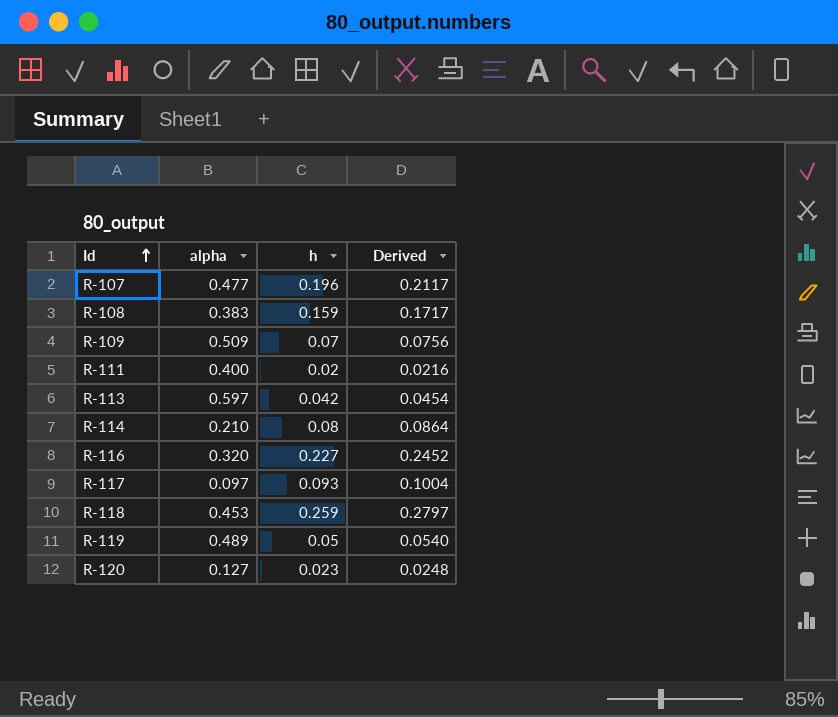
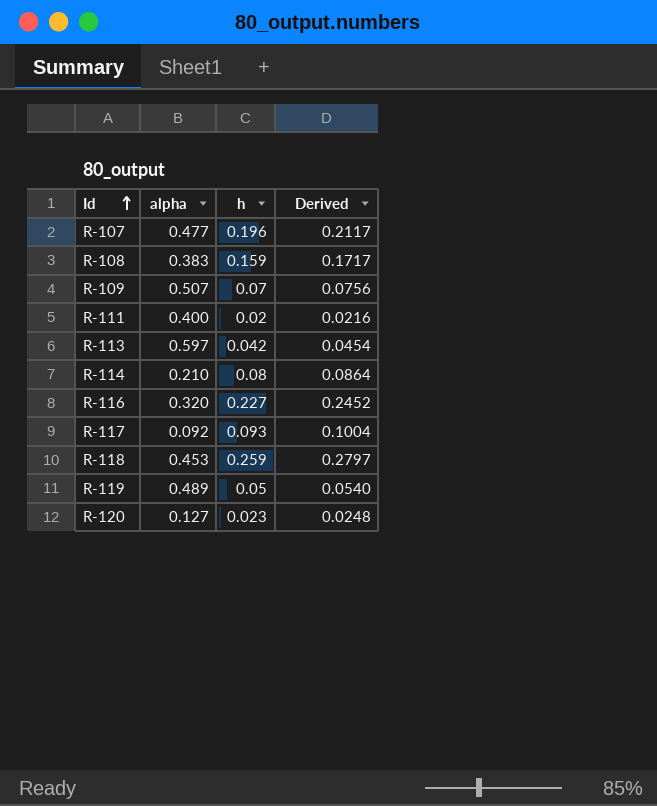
R-109 | alpha: 0.509 -> 0.507
R-117 | alpha: 0.097 -> 0.092

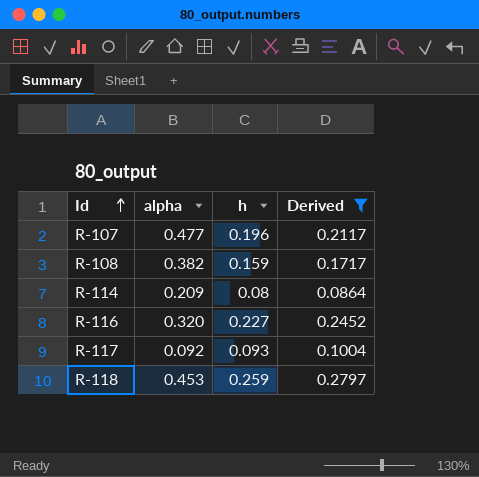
filter: none -> Derived >= 0.0864
R-108 | alpha: 0.383 -> 0.382
R-114 | alpha: 0.210 -> 0.209

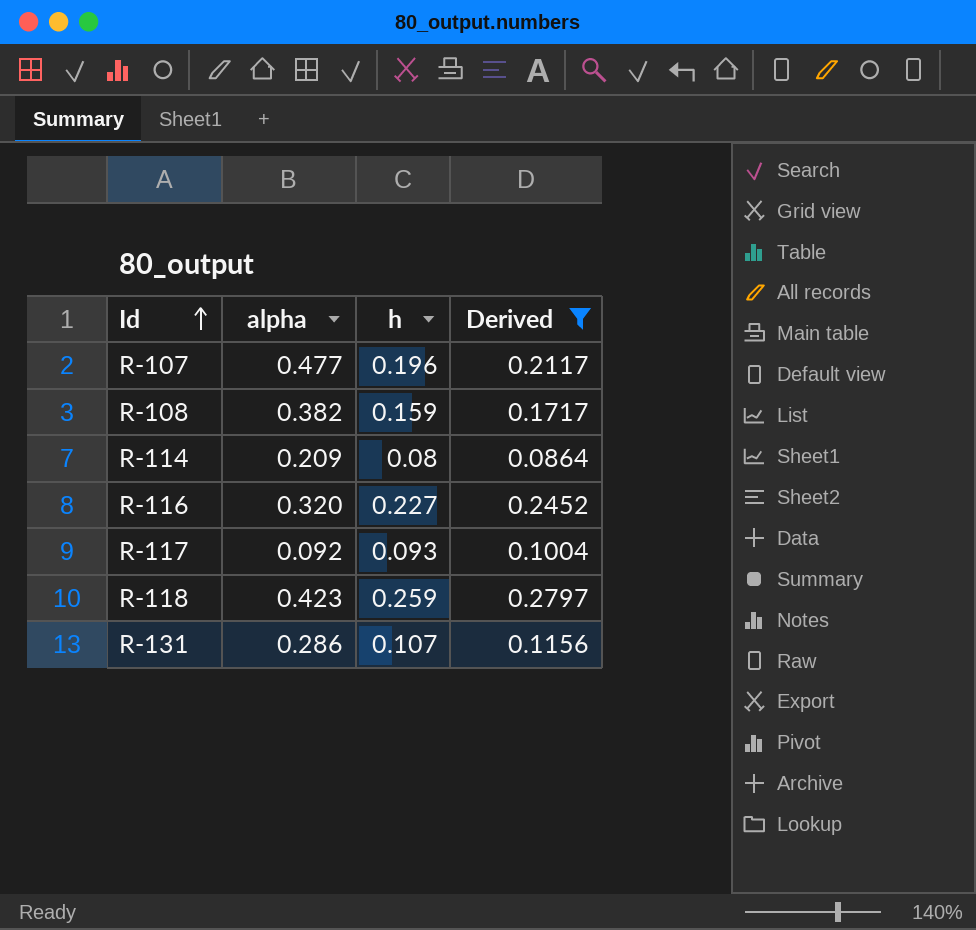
R-118 | alpha: 0.453 -> 0.423
row R-131: none -> 0.286 | 0.107 | 0.1156

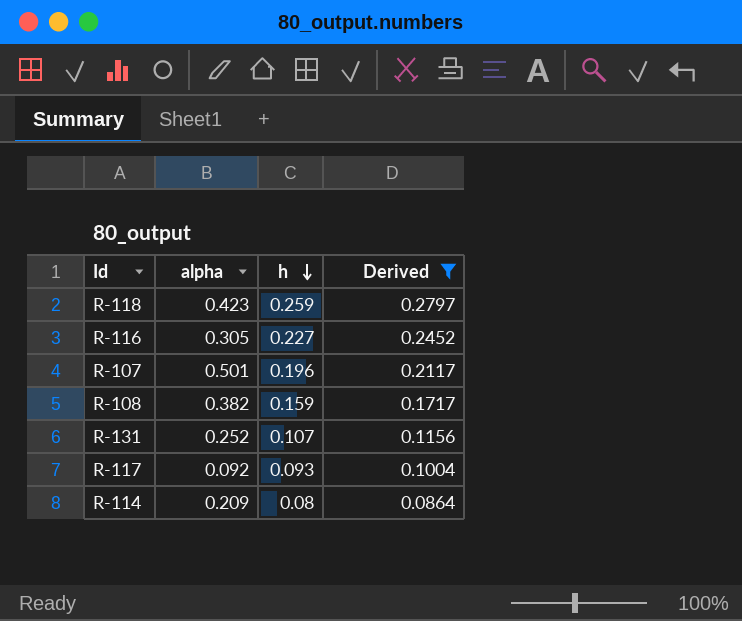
row order: Id ascending -> h descending
R-116 | alpha: 0.320 -> 0.305
R-107 | alpha: 0.477 -> 0.501
R-131 | alpha: 0.286 -> 0.252

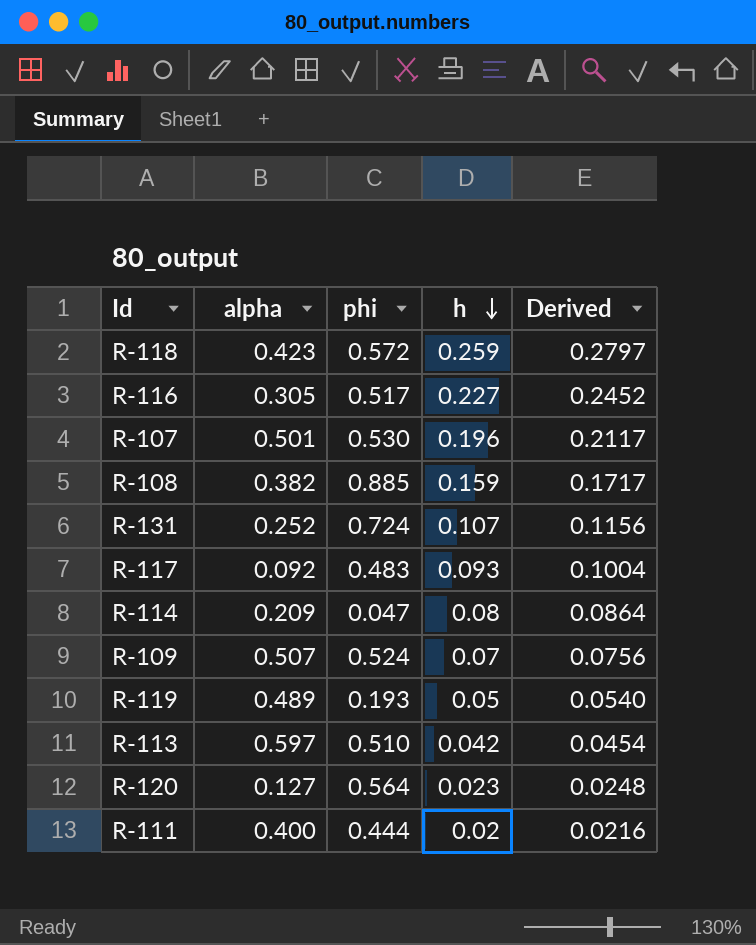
filter: Derived >= 0.0864 -> none
column phi | position: none -> 3

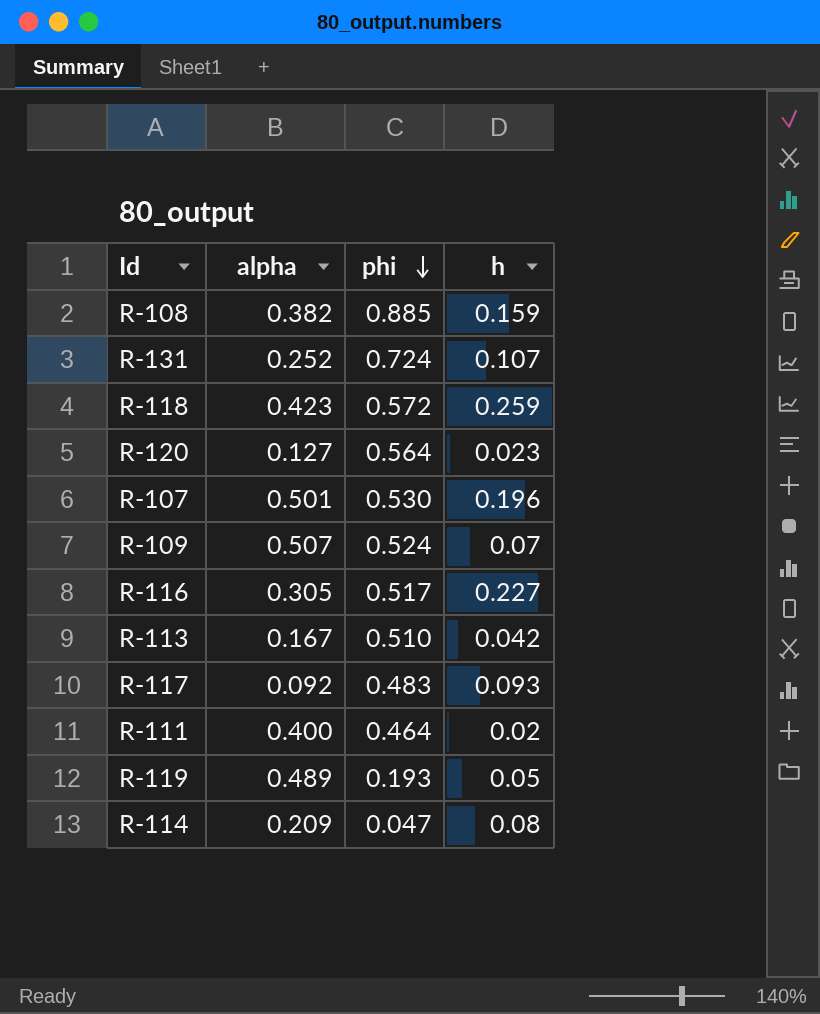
row order: h descending -> phi descending
column Derived | formula: [h] * 1.08 -> none
R-113 | alpha: 0.597 -> 0.167
R-111 | phi: 0.444 -> 0.464

